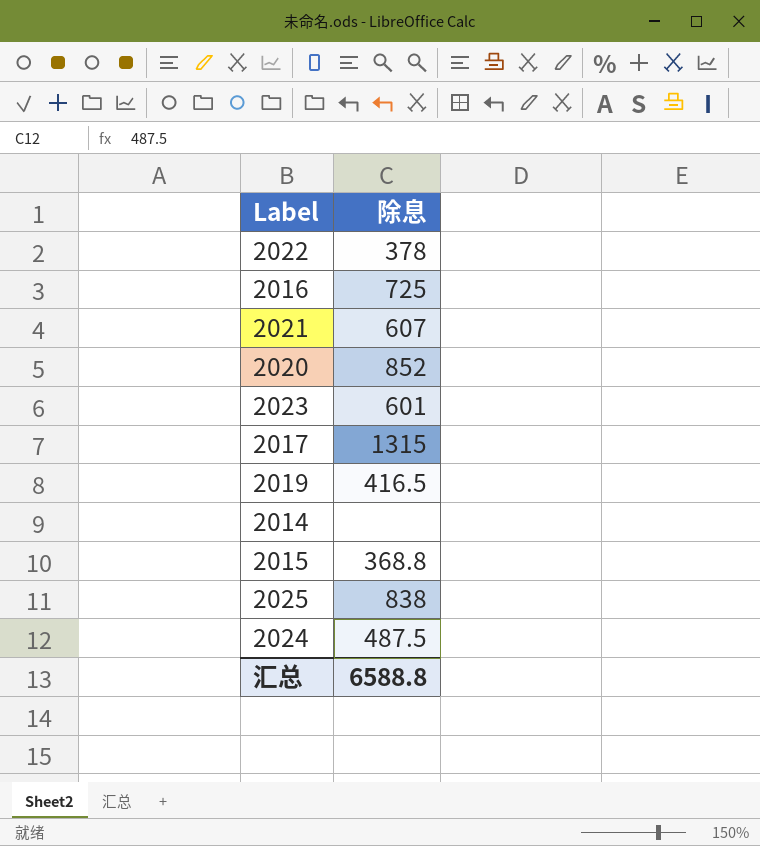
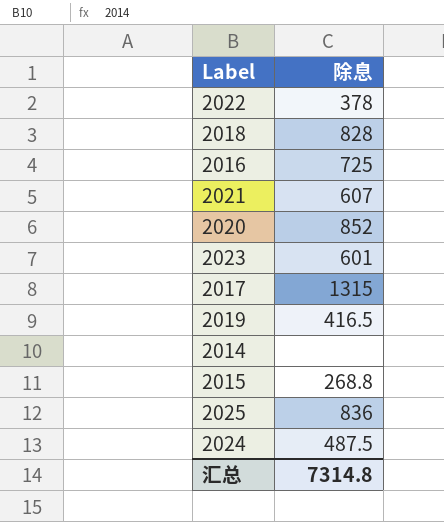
row 2018: none -> 828
2015 | 除息: 368.8 -> 268.8
2025 | 除息: 838 -> 836
汇总 | 除息: 6588.8 -> 7314.8

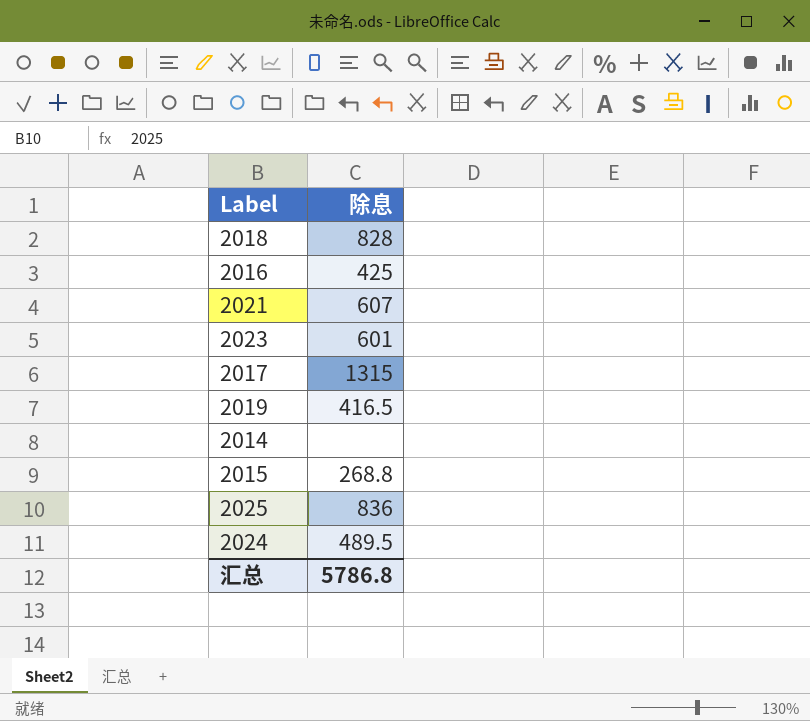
row 2022: 378 -> none
row 2020: 852 -> none
2016 | 除息: 725 -> 425
2024 | 除息: 487.5 -> 489.5
汇总 | 除息: 7314.8 -> 5786.8

